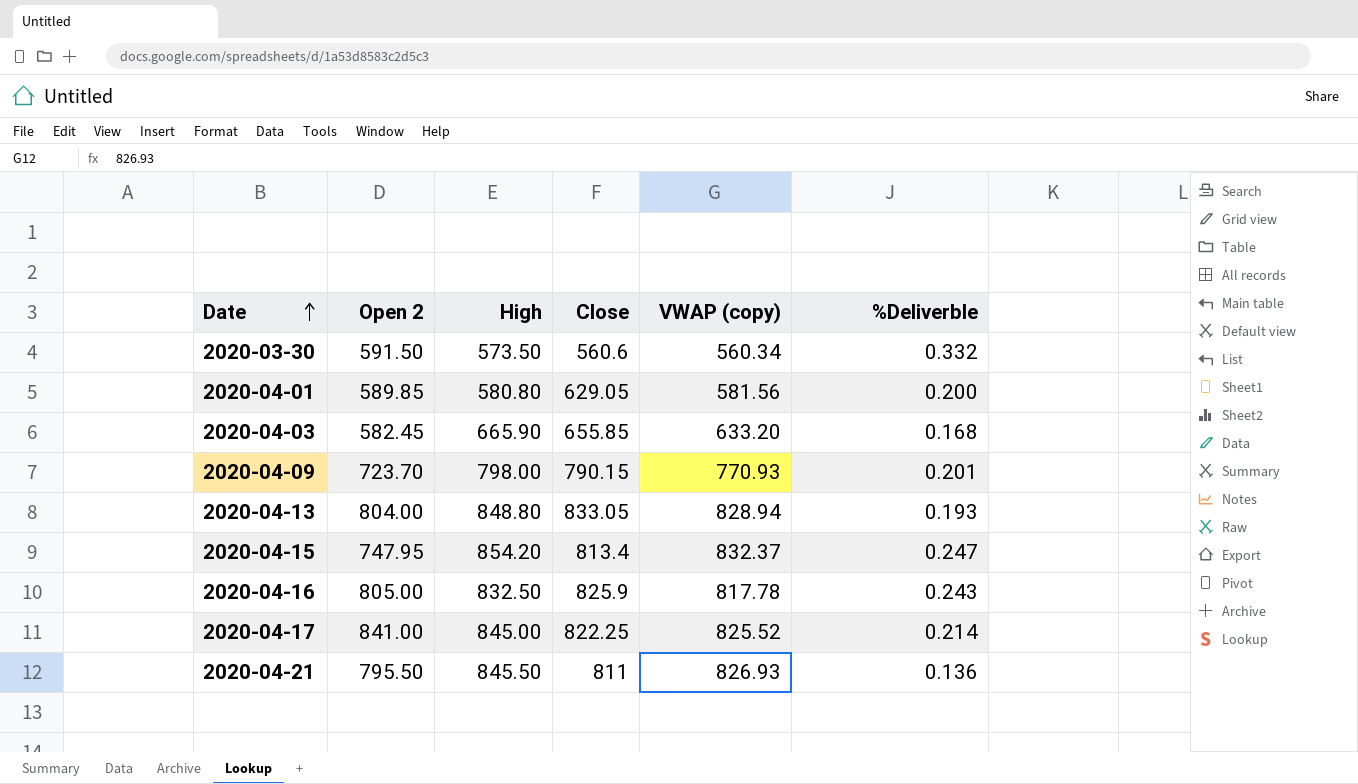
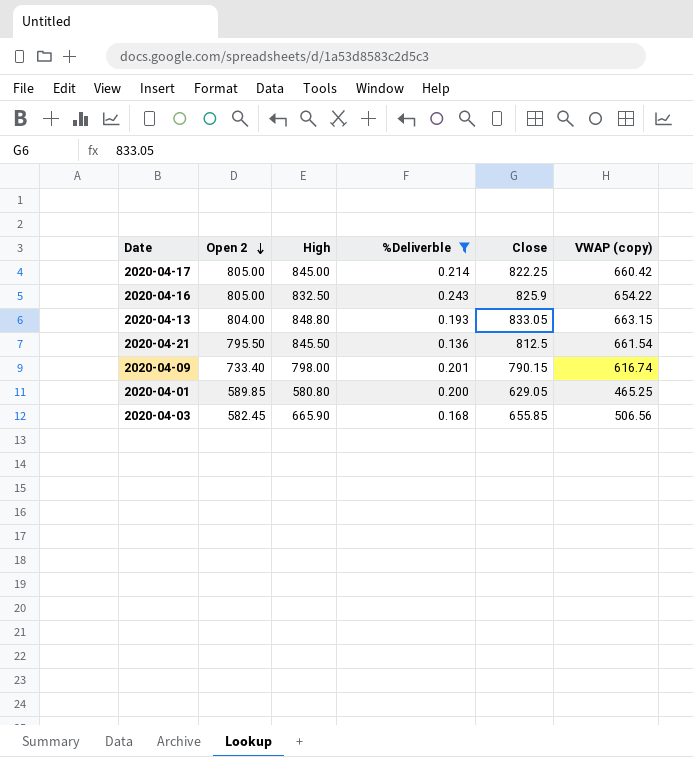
filter: none -> %Deliverble <= 0.243
row order: Date ascending -> Open 2 descending
column %Deliverble | position: 6 -> 4
2020-04-17 | Open 2: 841.00 -> 805.00
2020-04-17 | VWAP (copy): 825.52 -> 660.42
2020-04-16 | VWAP (copy): 817.78 -> 654.22
2020-04-13 | VWAP (copy): 828.94 -> 663.15
2020-04-21 | Close: 811 -> 812.5
2020-04-21 | VWAP (copy): 826.93 -> 661.54
2020-04-09 | Open 2: 723.70 -> 733.40
2020-04-09 | VWAP (copy): 770.93 -> 616.74
2020-04-01 | VWAP (copy): 581.56 -> 465.25
2020-04-03 | VWAP (copy): 633.20 -> 506.56

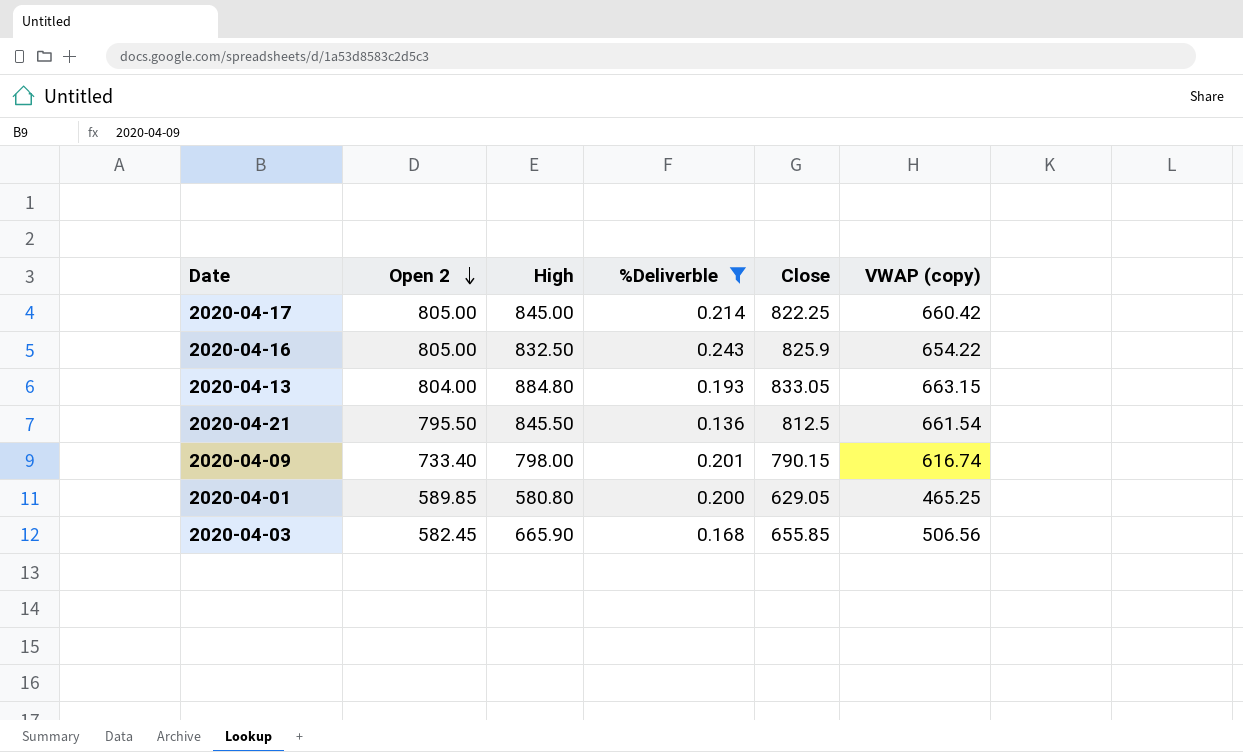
2020-04-13 | High: 848.80 -> 884.80

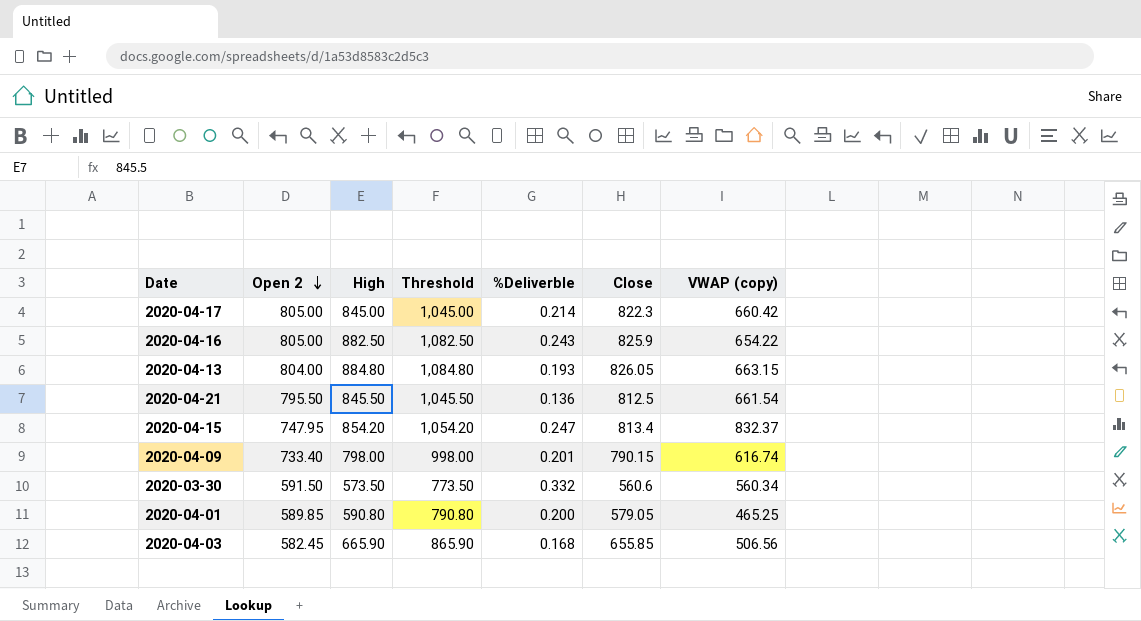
filter: %Deliverble <= 0.243 -> none
column Threshold | formula: none -> [High] + 200
2020-04-17 | Close: 822.25 -> 822.3
2020-04-16 | High: 832.50 -> 882.50
2020-04-13 | Close: 833.05 -> 826.05
2020-04-01 | High: 580.80 -> 590.80
2020-04-01 | Close: 629.05 -> 579.05

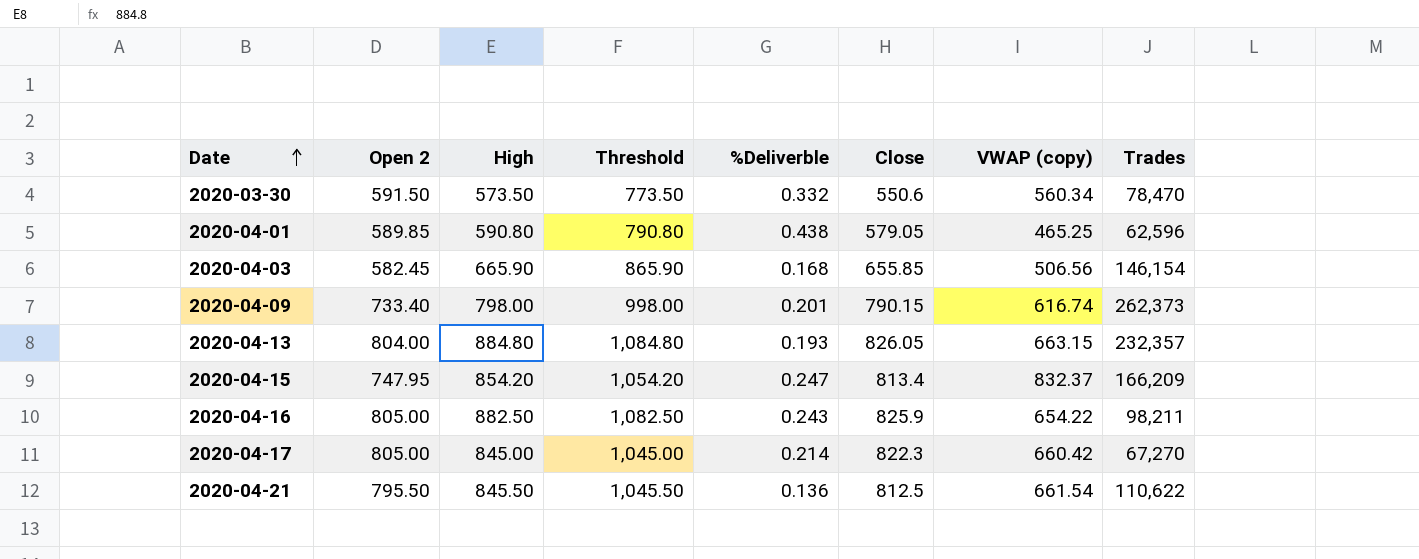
row order: Open 2 descending -> Date ascending
column Trades | position: none -> 8
2020-03-30 | Close: 560.6 -> 550.6
2020-04-01 | %Deliverble: 0.200 -> 0.438

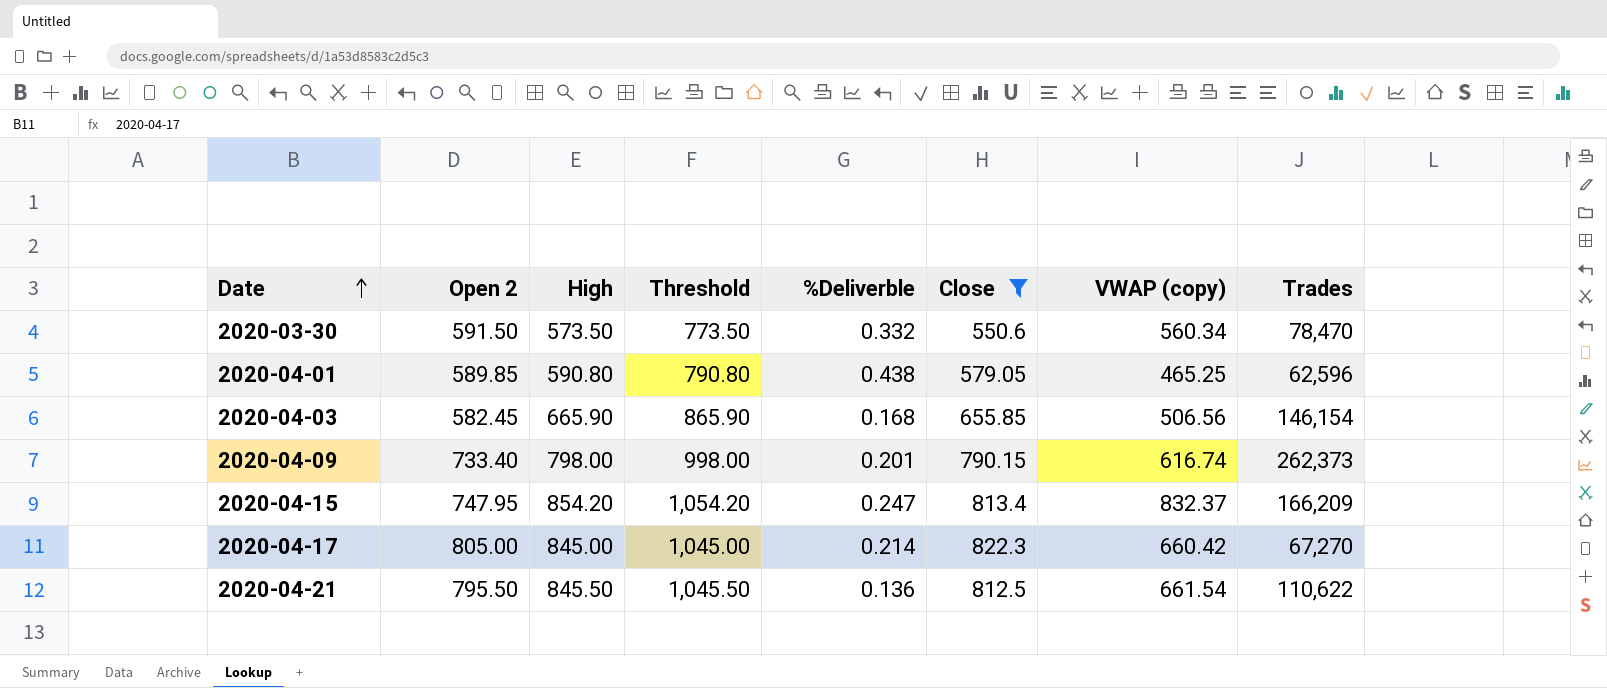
filter: none -> Close <= 822.3

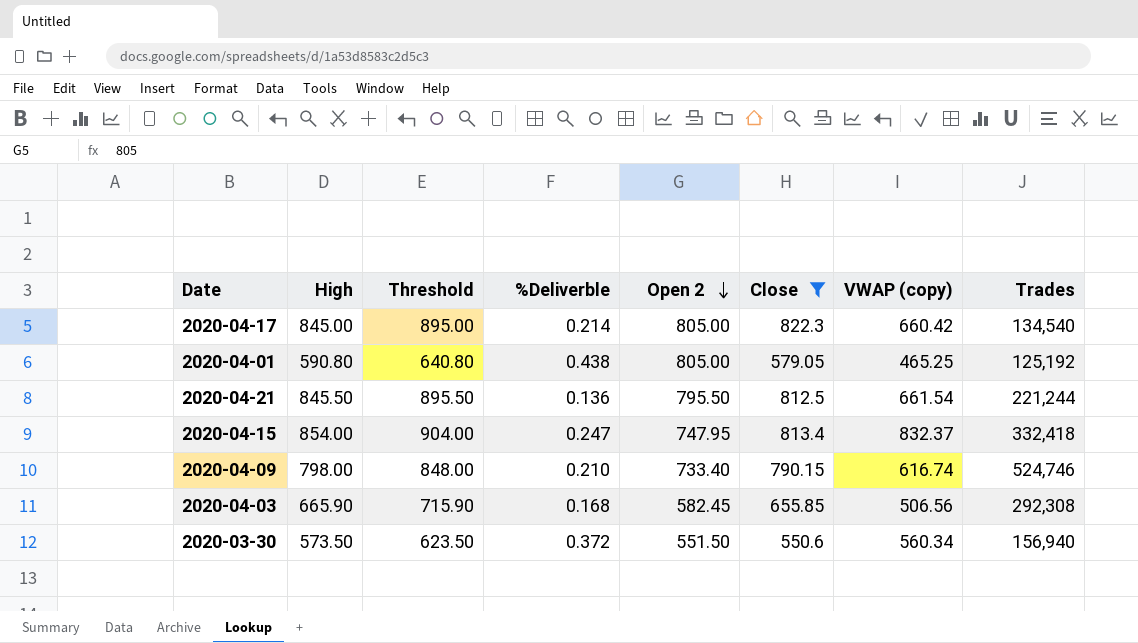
row order: Date ascending -> Open 2 descending
column Threshold | formula: [High] + 200 -> [High] + 50
column Open 2 | position: 2 -> 5
2020-04-17 | Trades: 67,270 -> 134,540
2020-04-01 | Open 2: 589.85 -> 805.00
2020-04-01 | Trades: 62,596 -> 125,192
2020-04-21 | Trades: 110,622 -> 221,244
2020-04-15 | High: 854.20 -> 854.00
2020-04-15 | Trades: 166,209 -> 332,418
2020-04-09 | %Deliverble: 0.201 -> 0.210
2020-04-09 | Trades: 262,373 -> 524,746
2020-04-03 | Trades: 146,154 -> 292,308
2020-03-30 | %Deliverble: 0.332 -> 0.372
2020-03-30 | Open 2: 591.50 -> 551.50
2020-03-30 | Trades: 78,470 -> 156,940

